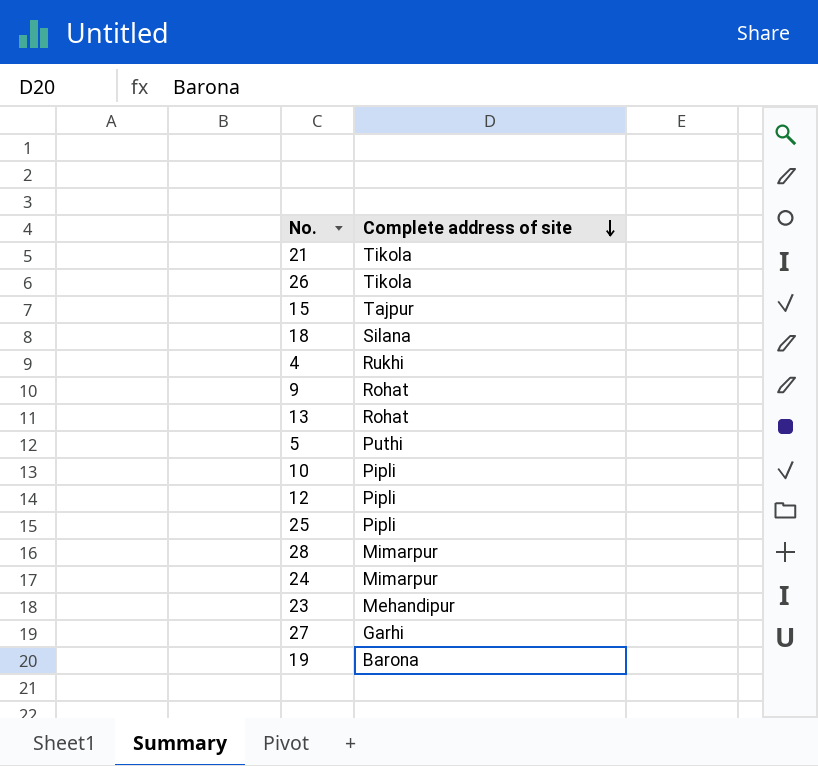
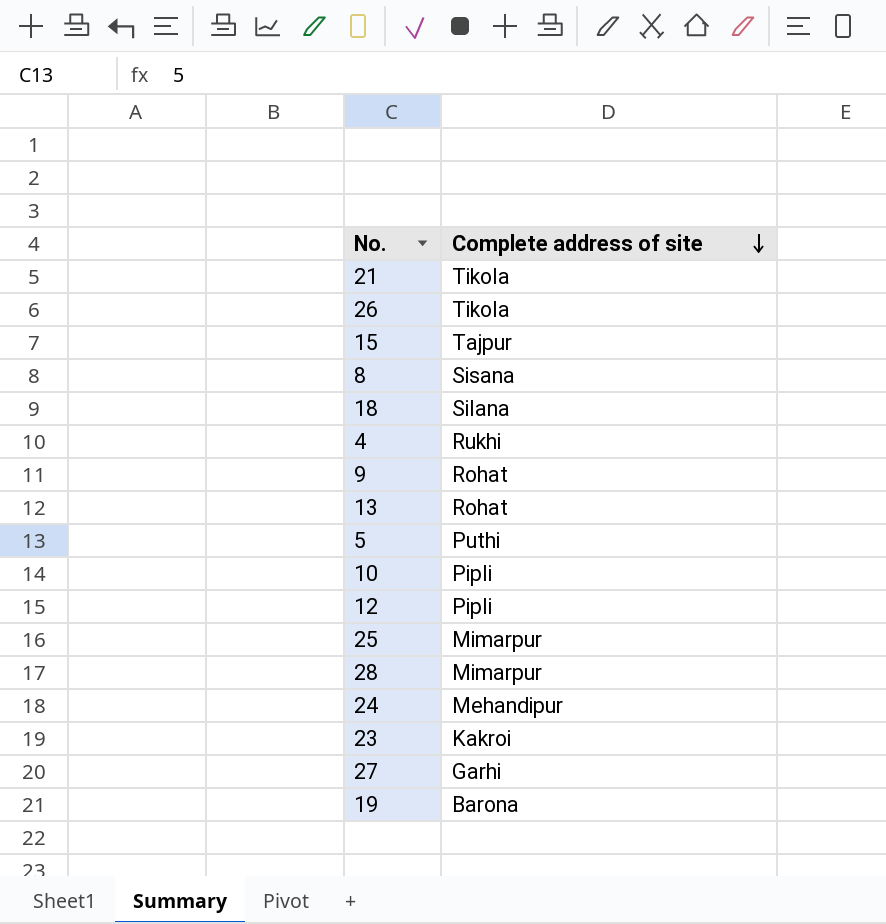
row 8: none -> Sisana
25 | Complete address of site: Pipli -> Mimarpur
24 | Complete address of site: Mimarpur -> Mehandipur
23 | Complete address of site: Mehandipur -> Kakroi

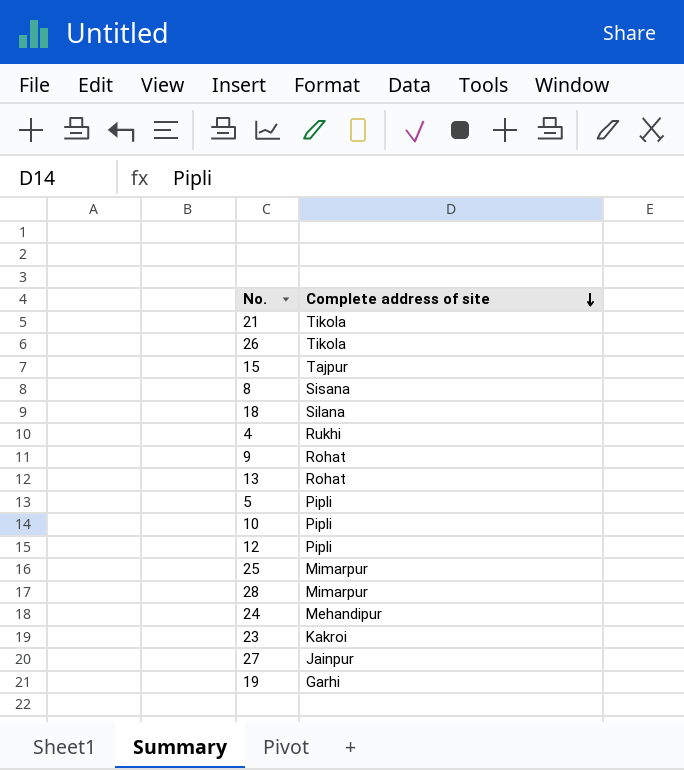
5 | Complete address of site: Puthi -> Pipli
27 | Complete address of site: Garhi -> Jainpur
19 | Complete address of site: Barona -> Garhi

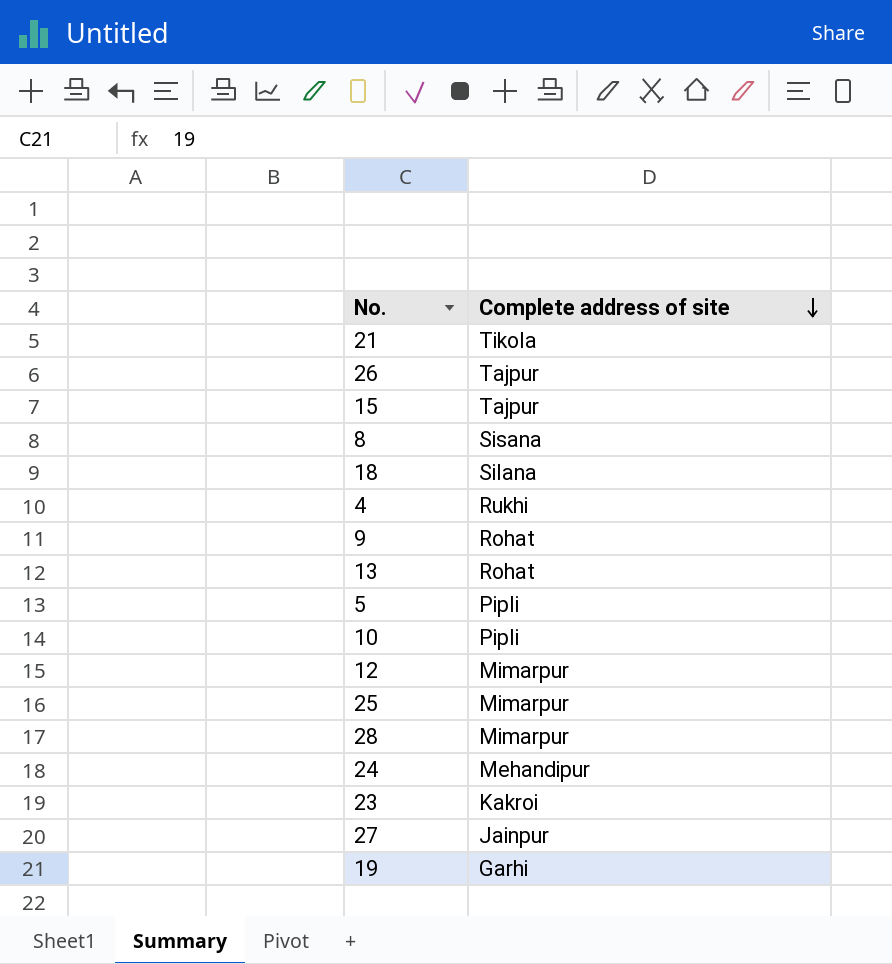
26 | Complete address of site: Tikola -> Tajpur
12 | Complete address of site: Pipli -> Mimarpur

